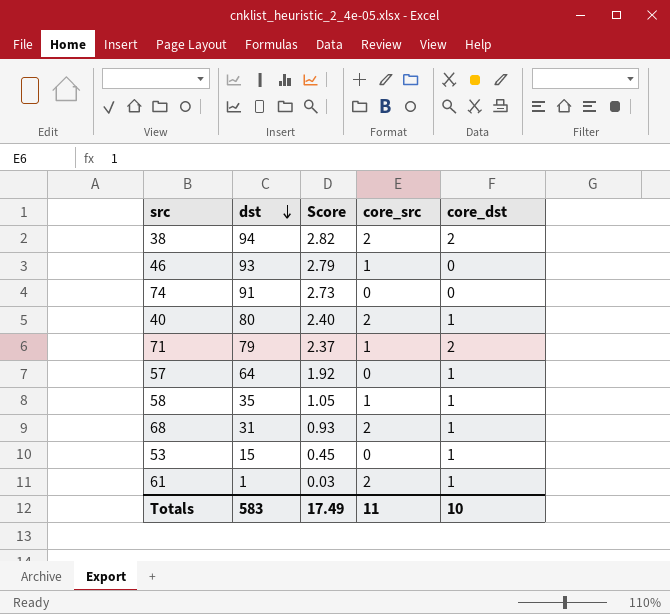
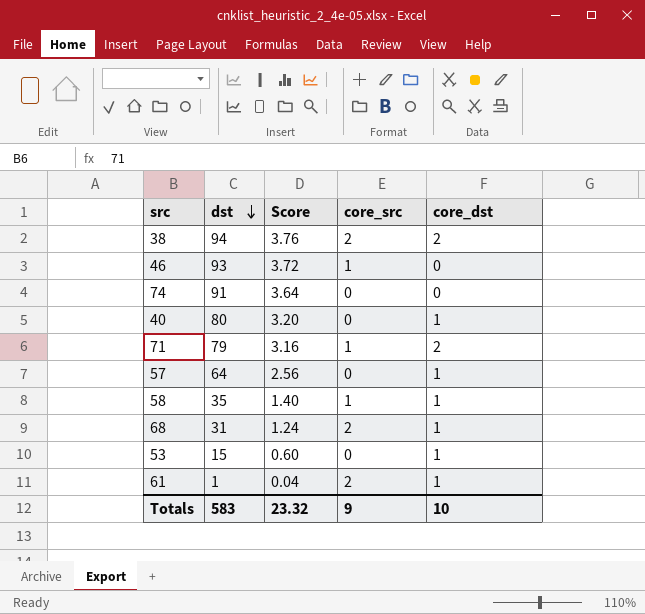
column Score | formula: [dst] * 0.03 -> [dst] * 0.04
40 | core_src: 2 -> 0
Totals | Score: 17.49 -> 23.32
Totals | core_src: 11 -> 9

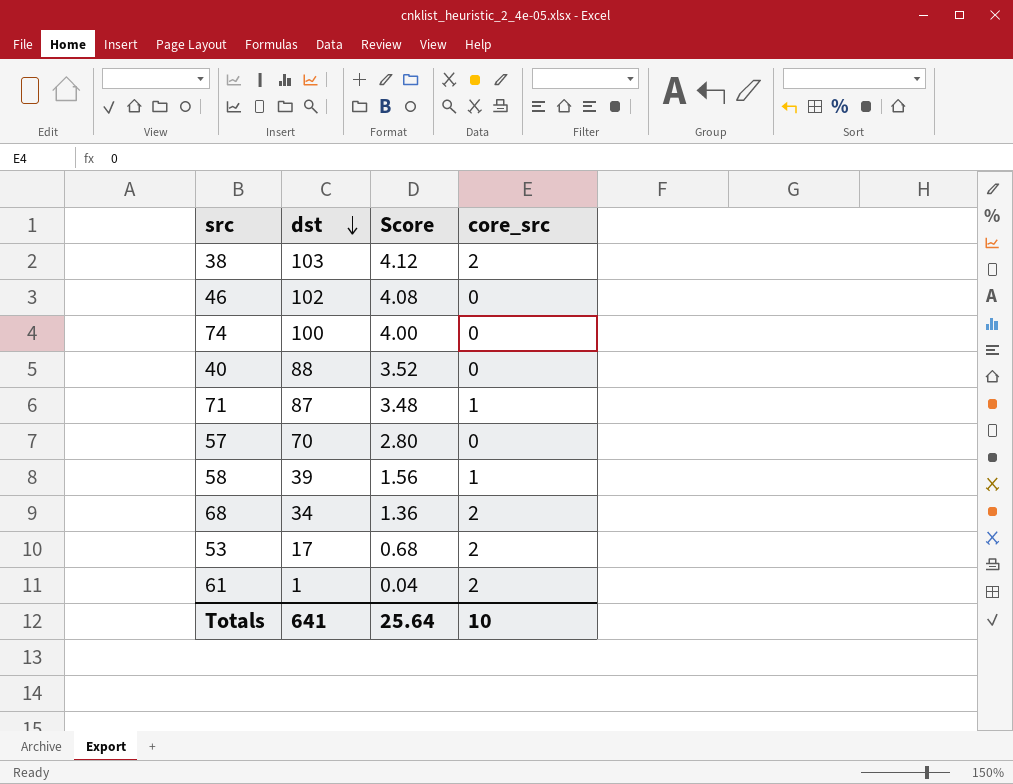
column core_dst | position: 5 -> none
38 | dst: 94 -> 103
38 | Score: 3.76 -> 4.12
46 | dst: 93 -> 102
46 | Score: 3.72 -> 4.08
46 | core_src: 1 -> 0
74 | dst: 91 -> 100
74 | Score: 3.64 -> 4.00
40 | dst: 80 -> 88
40 | Score: 3.20 -> 3.52
71 | dst: 79 -> 87
71 | Score: 3.16 -> 3.48
57 | dst: 64 -> 70
57 | Score: 2.56 -> 2.80
58 | dst: 35 -> 39
58 | Score: 1.40 -> 1.56
68 | dst: 31 -> 34
68 | Score: 1.24 -> 1.36
53 | dst: 15 -> 17
53 | Score: 0.60 -> 0.68
53 | core_src: 0 -> 2
Totals | dst: 583 -> 641
Totals | Score: 23.32 -> 25.64
Totals | core_src: 9 -> 10

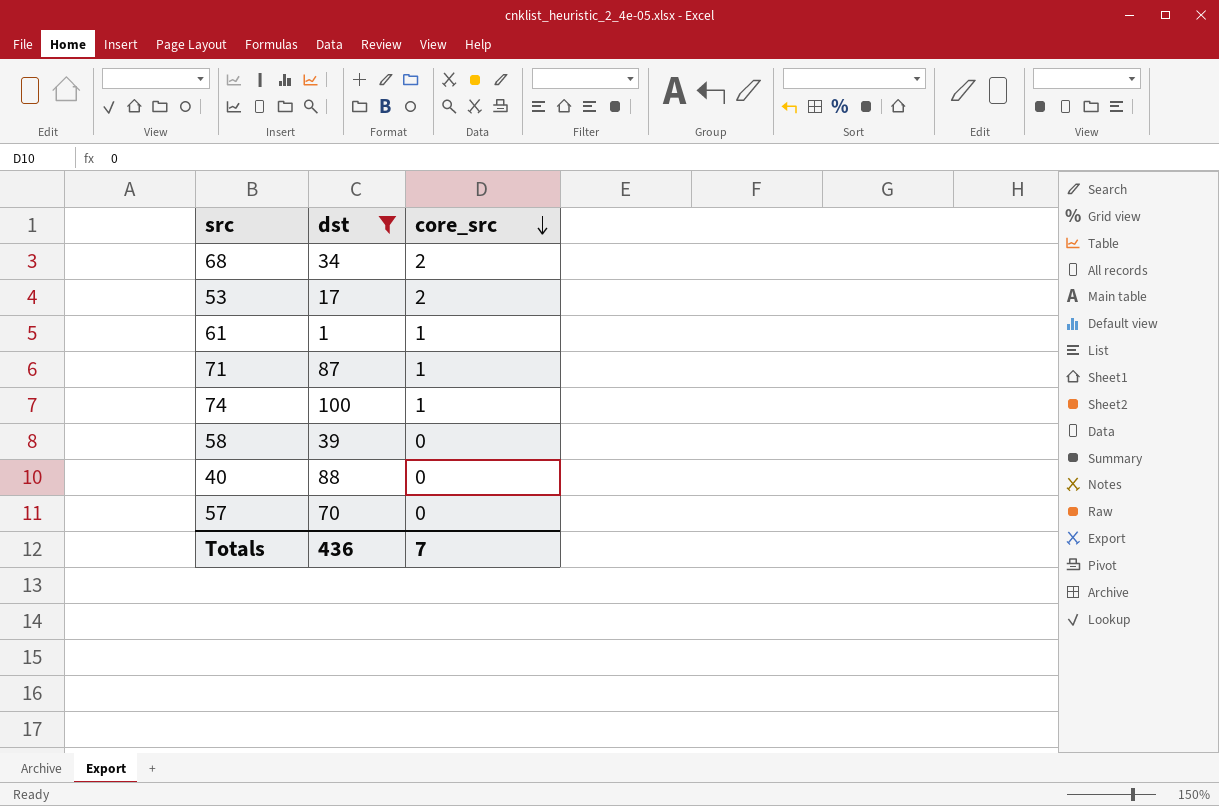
filter: none -> dst <= 100
row order: dst descending -> core_src descending
column Score | formula: [dst] * 0.04 -> none
61 | core_src: 2 -> 1
74 | core_src: 0 -> 1
58 | core_src: 1 -> 0
Totals | dst: 641 -> 436
Totals | core_src: 10 -> 7

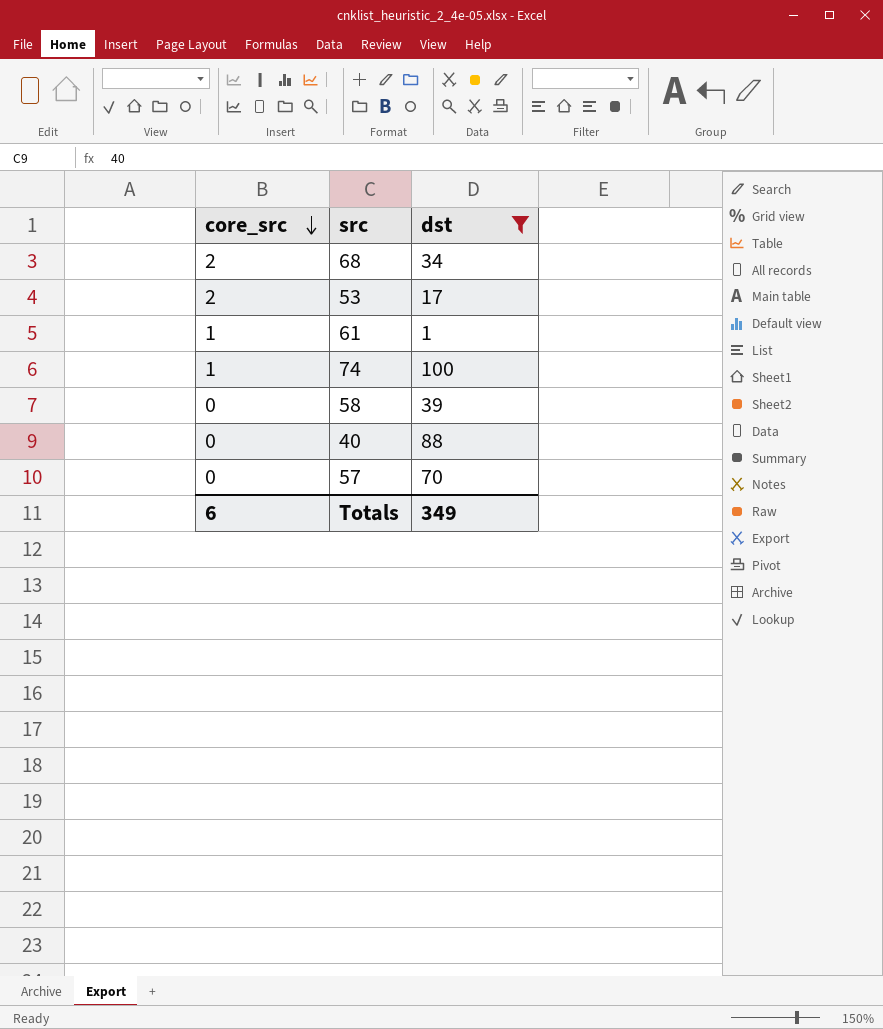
column core_src | position: 3 -> 1
row 71: 87 | 1 -> none
Totals | core_src: 7 -> 6
Totals | dst: 436 -> 349

